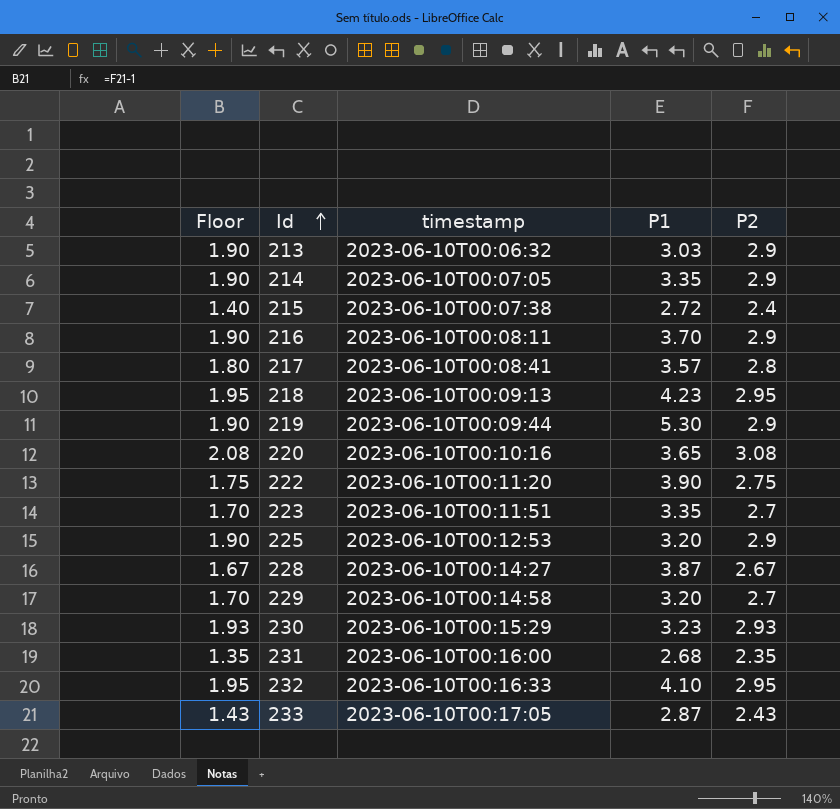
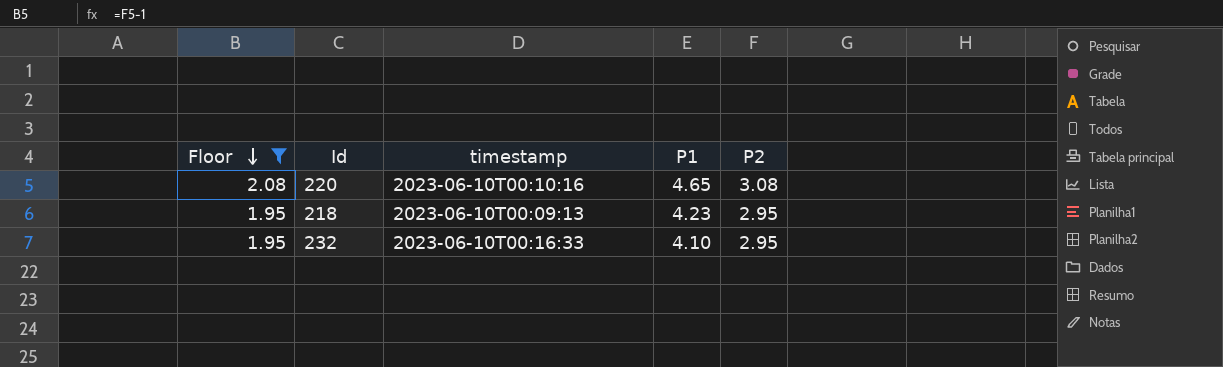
filter: none -> Floor >= 1.95
row order: Id ascending -> Floor descending
220 | P1: 3.65 -> 4.65

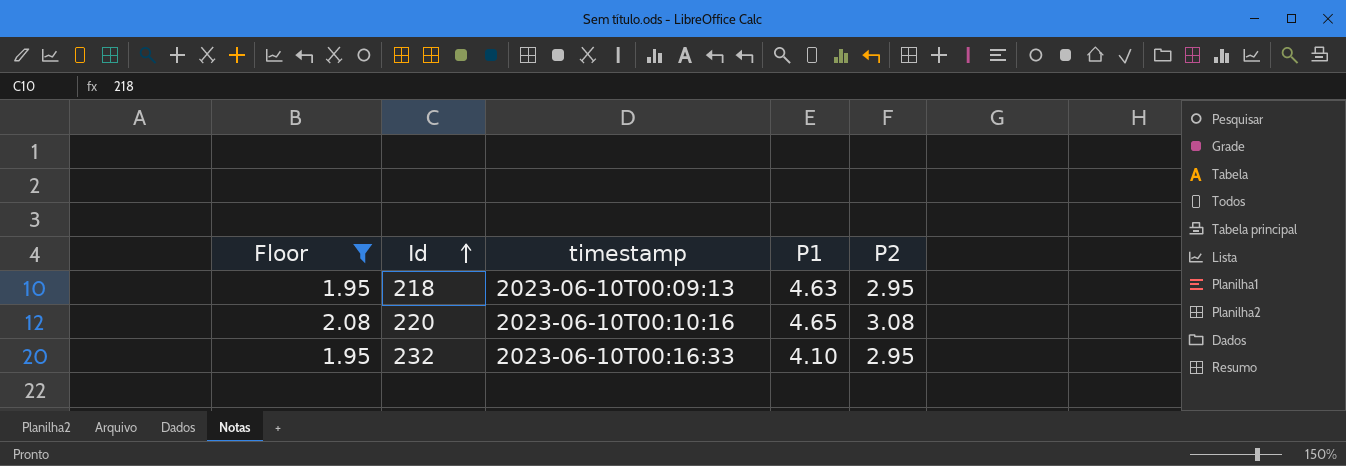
row order: Floor descending -> Id ascending
218 | P1: 4.23 -> 4.63

